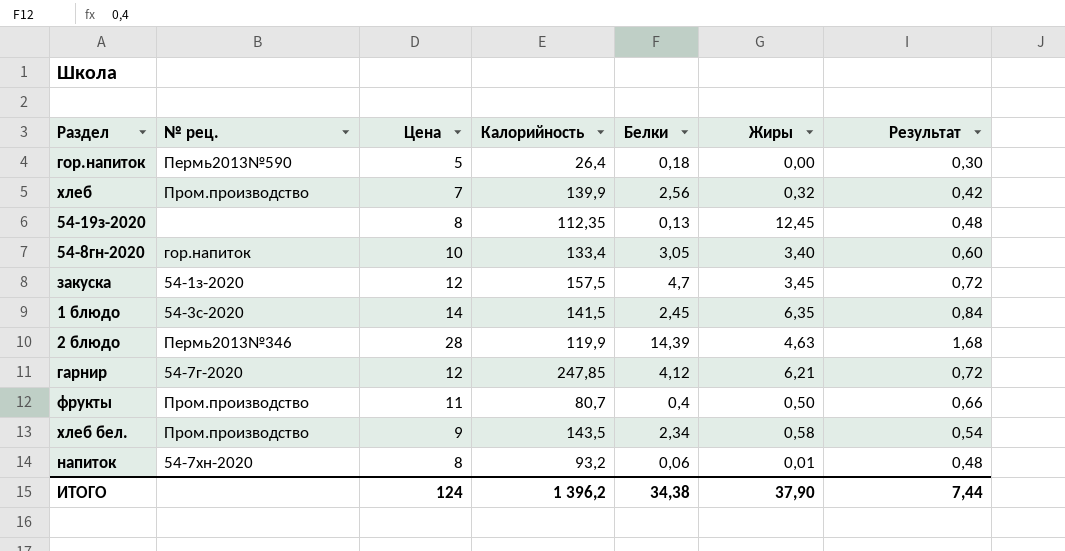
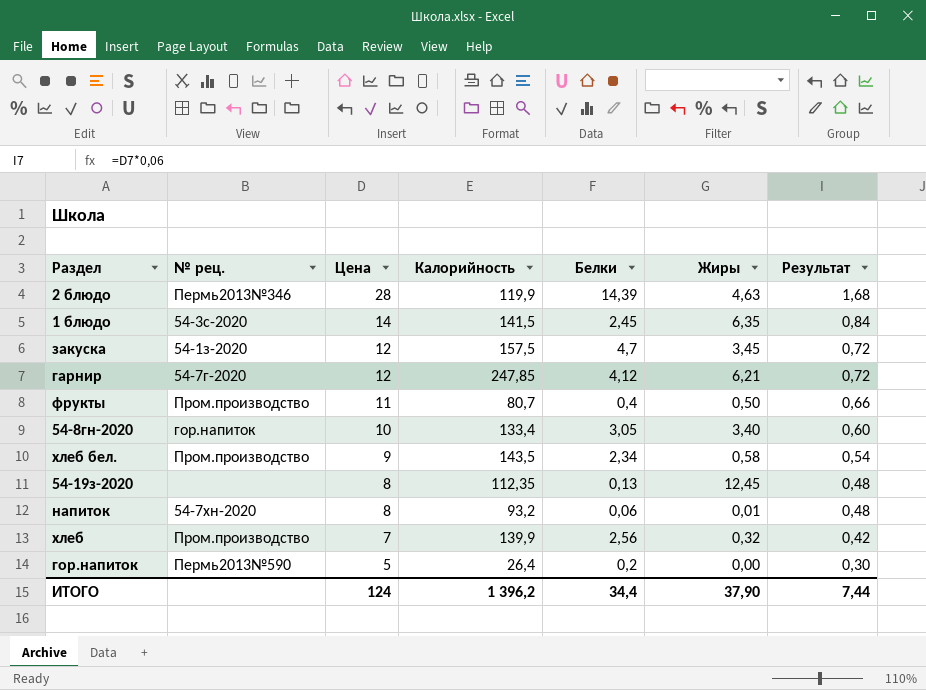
row order: none -> Цена descending
гор.напиток | Белки: 0,18 -> 0,2
ИТОГО | Белки: 34,38 -> 34,4

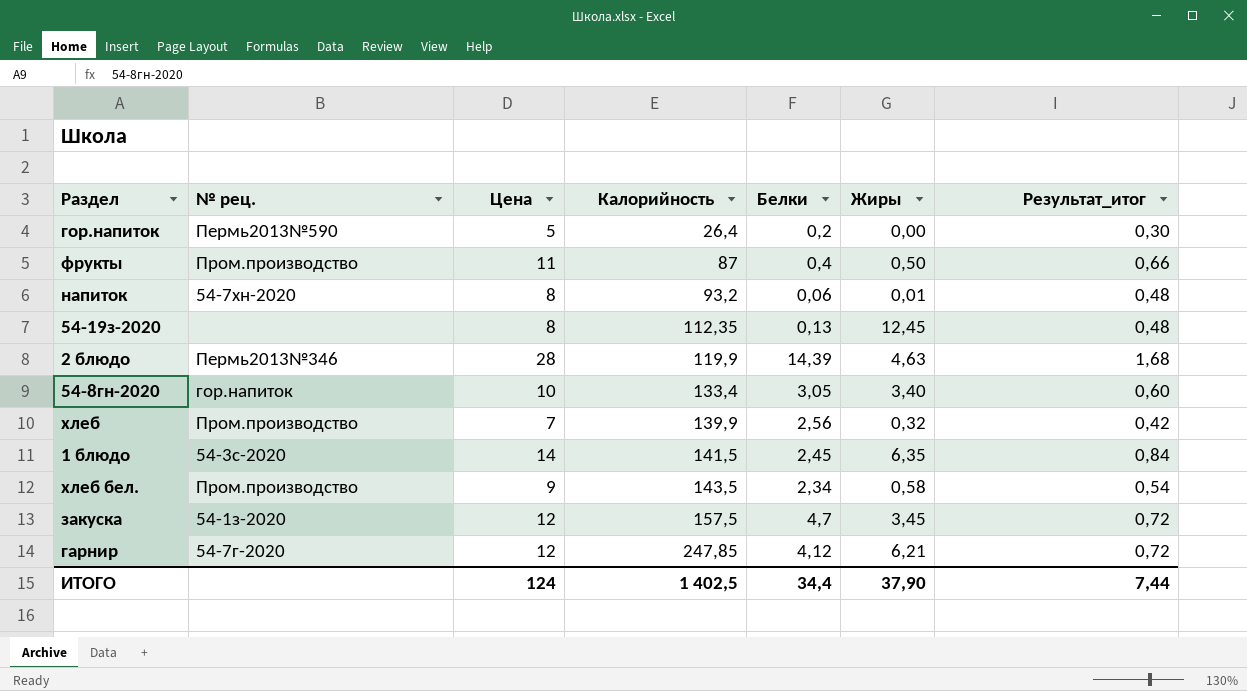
row order: Цена descending -> Калорийность ascending
column name: Результат -> Результат_итог
фрукты | Калорийность: 80,7 -> 87
ИТОГО | Калорийность: 1 396,2 -> 1 402,5

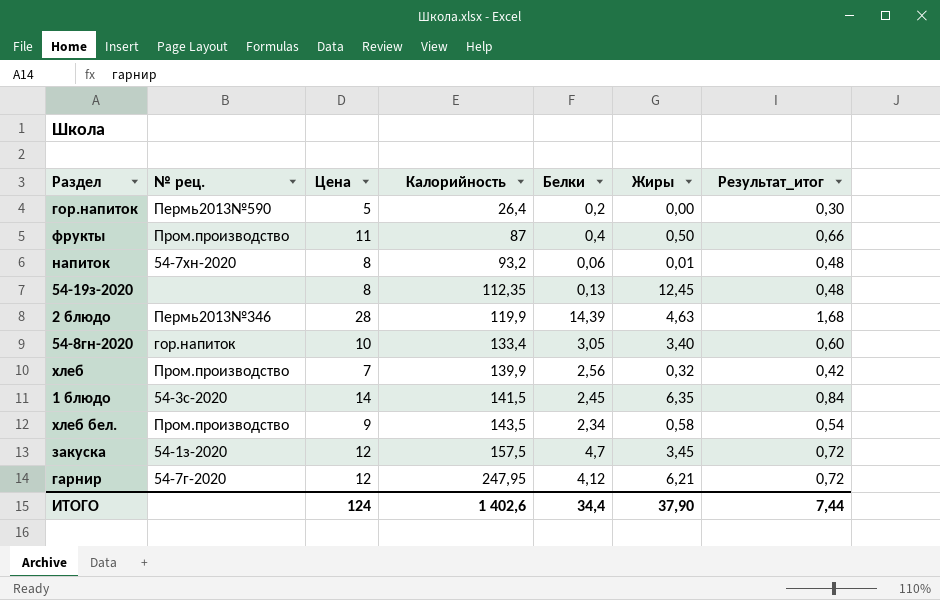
гарнир | Калорийность: 247,85 -> 247,95
ИТОГО | Калорийность: 1 402,5 -> 1 402,6

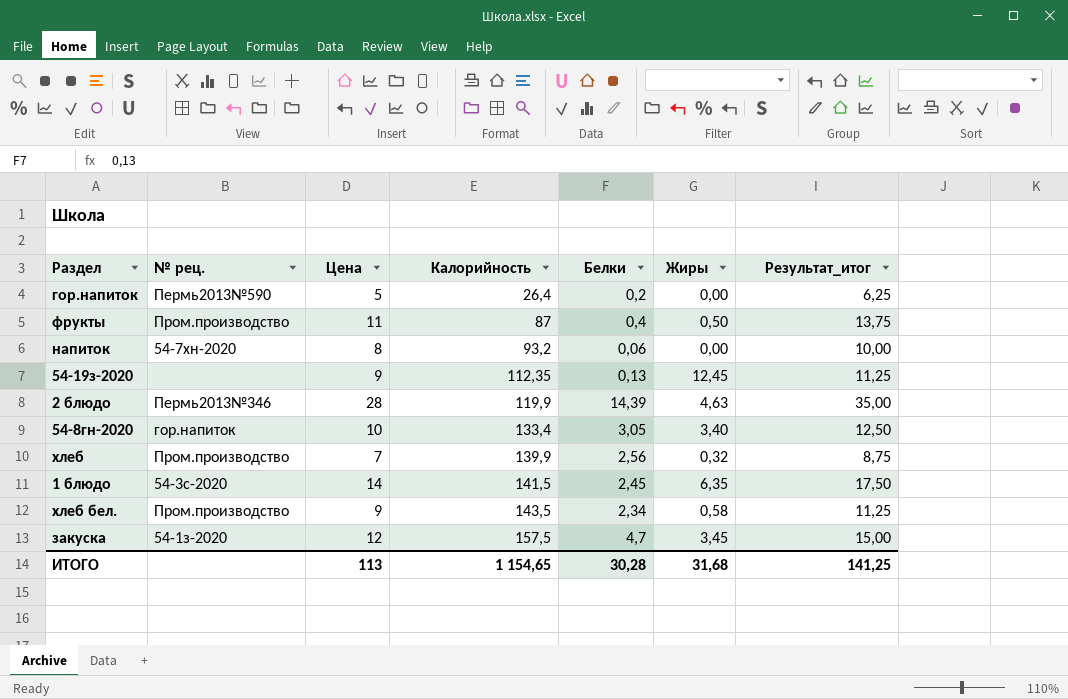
column Результат_итог | formula: [Цена] * 0,06 -> [Цена] * 1,25
row гарнир: 54-7г-2020 | 12 | 247,95 | 4,12 | 6,21 | 0,72 -> none
напиток | Жиры: 0,01 -> 0,00
54-19з-2020 | Цена: 8 -> 9
ИТОГО | Цена: 124 -> 113
ИТОГО | Калорийность: 1 402,6 -> 1 154,65
ИТОГО | Белки: 34,4 -> 30,28
ИТОГО | Жиры: 37,90 -> 31,68
ИТОГО | Результат_итог: 7,44 -> 141,25

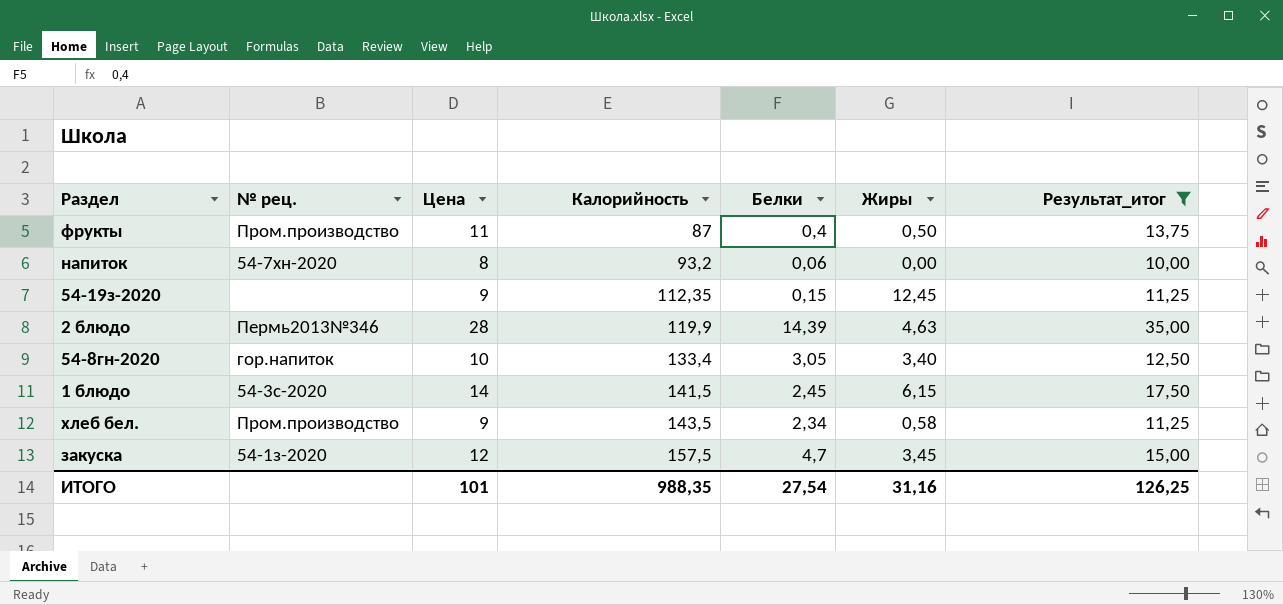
filter: none -> Результат_итог >= 10,00
54-19з-2020 | Белки: 0,13 -> 0,15
1 блюдо | Жиры: 6,35 -> 6,15
ИТОГО | Цена: 113 -> 101
ИТОГО | Калорийность: 1 154,65 -> 988,35
ИТОГО | Белки: 30,28 -> 27,54
ИТОГО | Жиры: 31,68 -> 31,16
ИТОГО | Результат_итог: 141,25 -> 126,25

